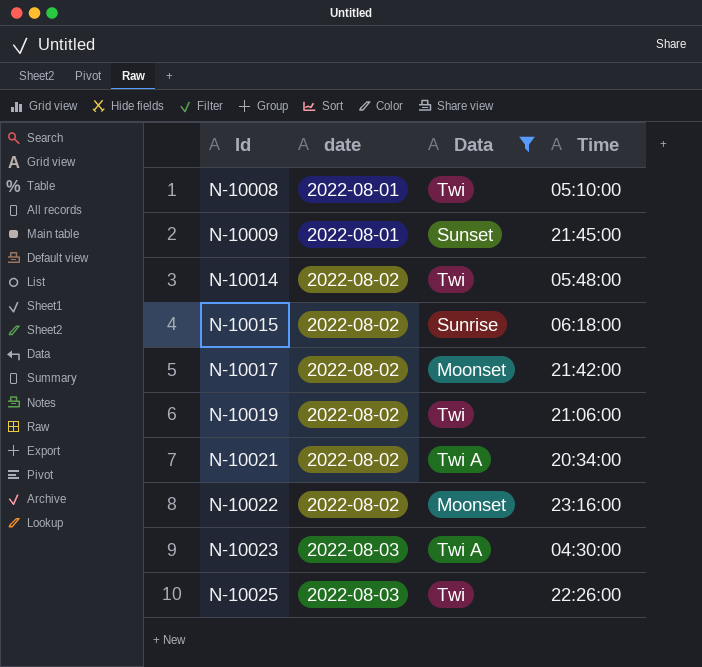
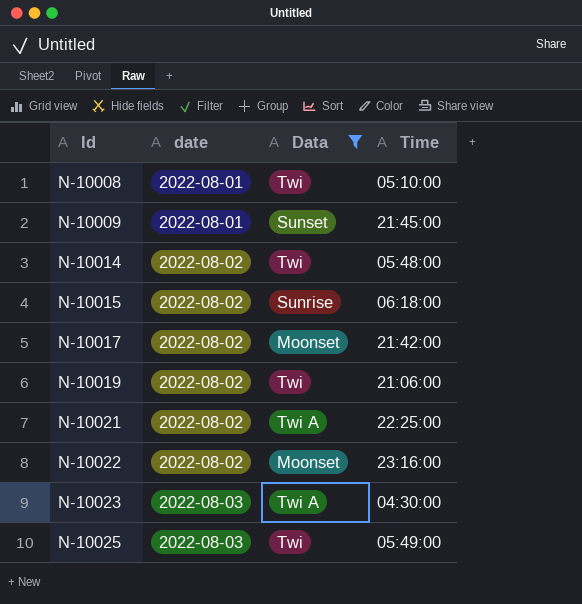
N-10021 | Time: 20:34:00 -> 22:25:00
N-10025 | Time: 22:26:00 -> 05:49:00

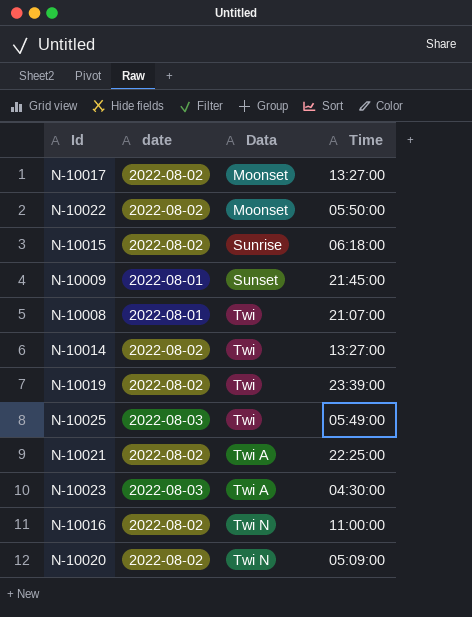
filter: Data != Twi N -> none
row order: Id ascending -> Data ascending
N-10017 | Time: 21:42:00 -> 13:27:00
N-10022 | Time: 23:16:00 -> 05:50:00
N-10008 | Time: 05:10:00 -> 21:07:00
N-10014 | Time: 05:48:00 -> 13:27:00
N-10019 | Time: 21:06:00 -> 23:39:00

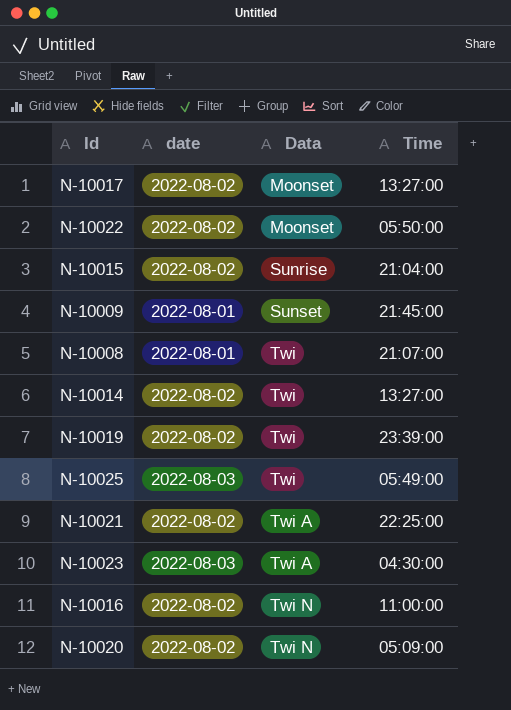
N-10015 | Time: 06:18:00 -> 21:04:00

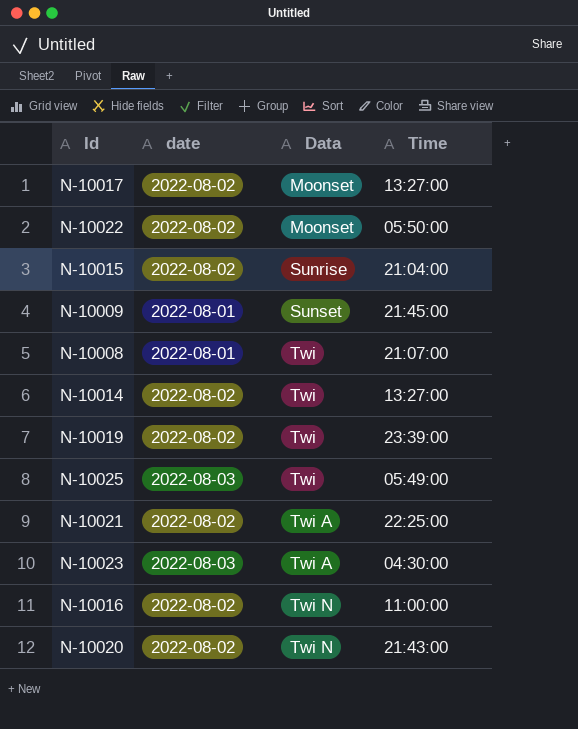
N-10020 | Time: 05:09:00 -> 21:43:00

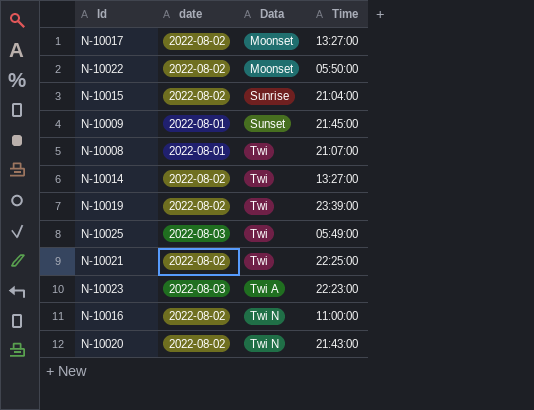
N-10021 | Data: Twi A -> Twi
N-10023 | Time: 04:30:00 -> 22:23:00

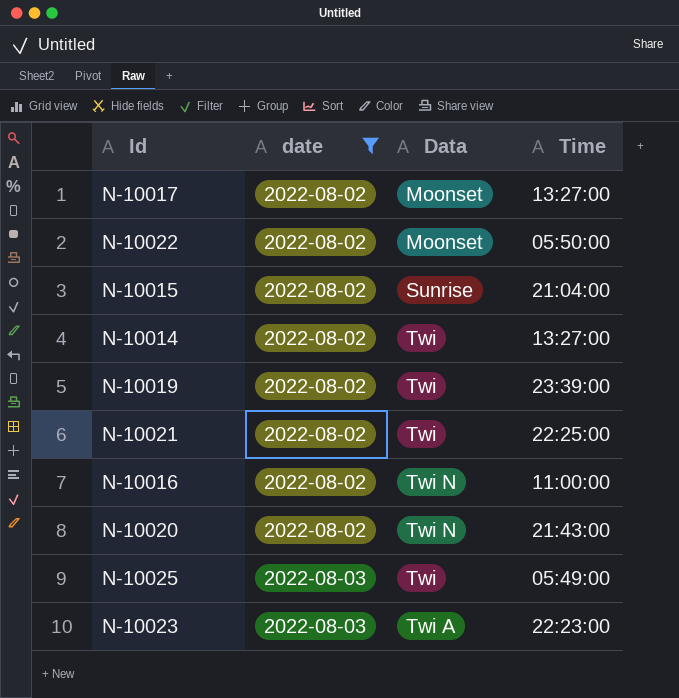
filter: none -> date != 2022-08-01
row order: Data ascending -> date ascending

